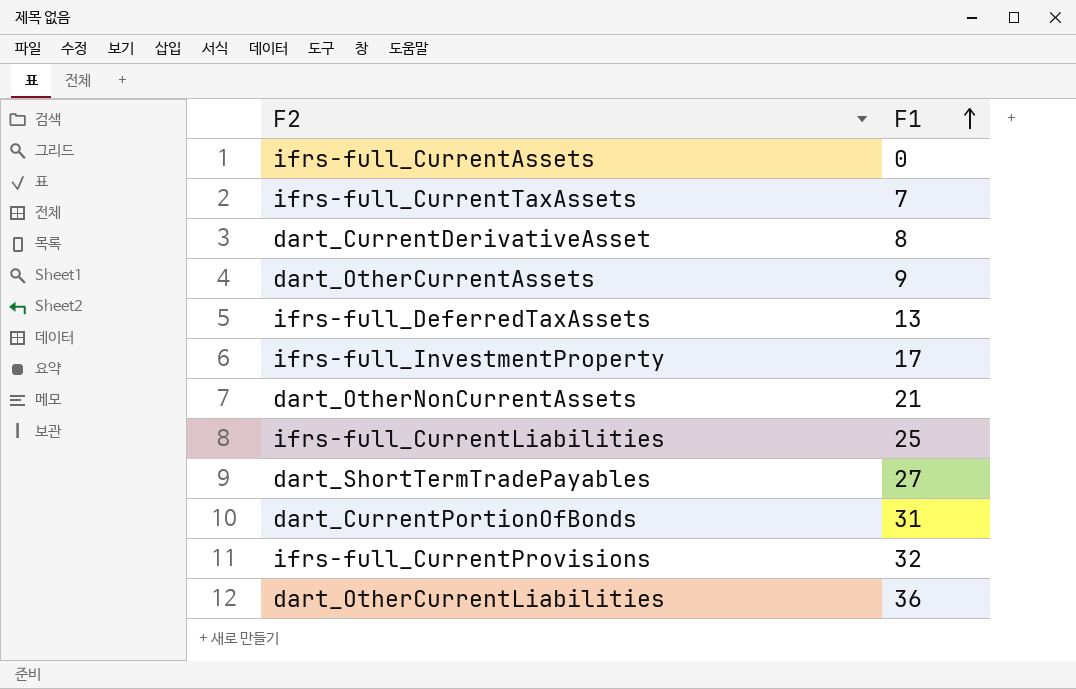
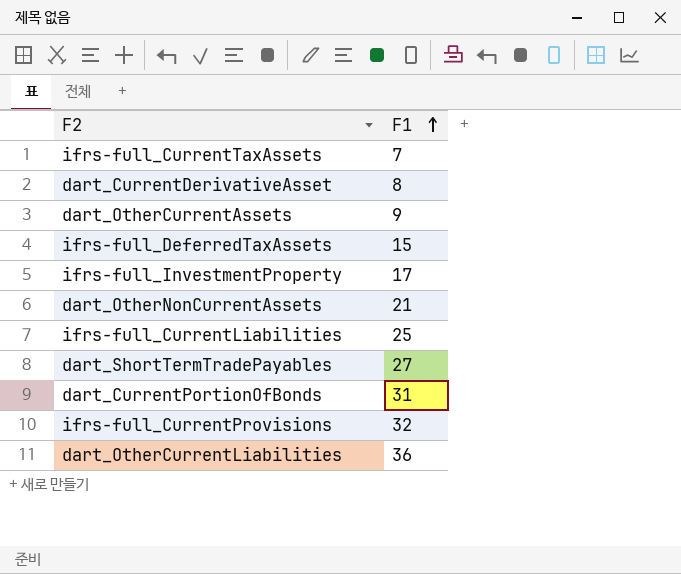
row ifrs-full_CurrentAssets: 0 -> none
ifrs-full_DeferredTaxAssets | F1: 13 -> 15

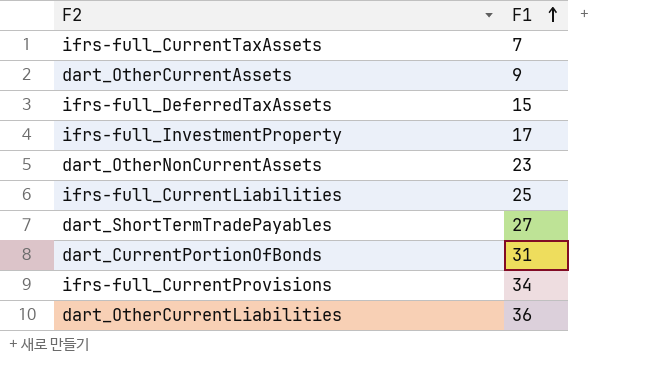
row dart_CurrentDerivativeAsset: 8 -> none
dart_OtherNonCurrentAssets | F1: 21 -> 23
ifrs-full_CurrentProvisions | F1: 32 -> 34

